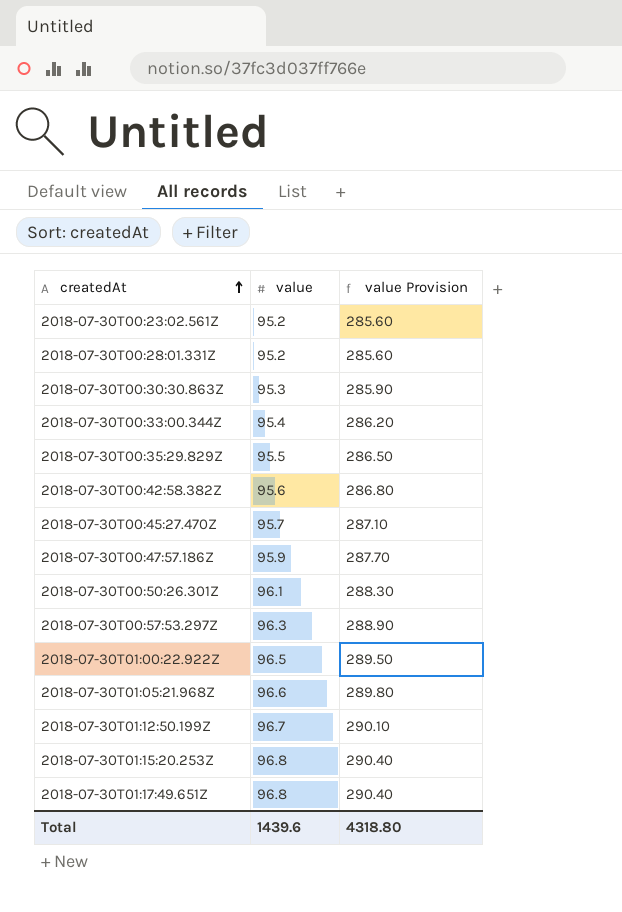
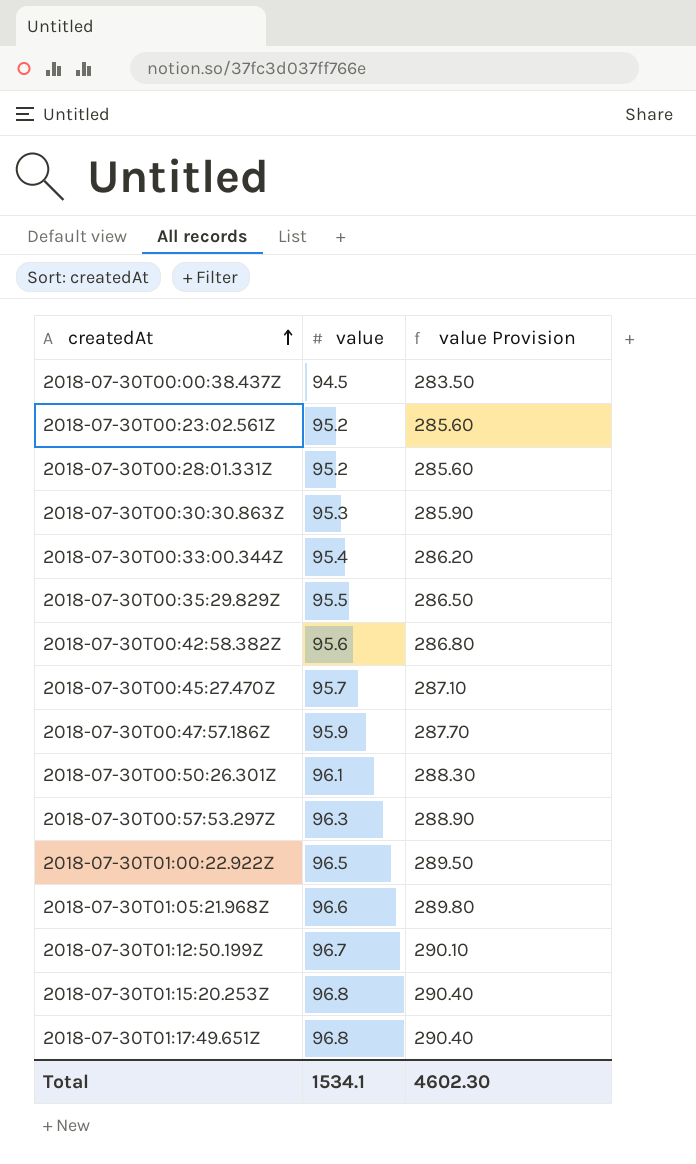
row 2018-07-30T00:00:38.437Z: none -> 94.5 | 283.50
Total | value: 1439.6 -> 1534.1
Total | value Provision: 4318.80 -> 4602.30

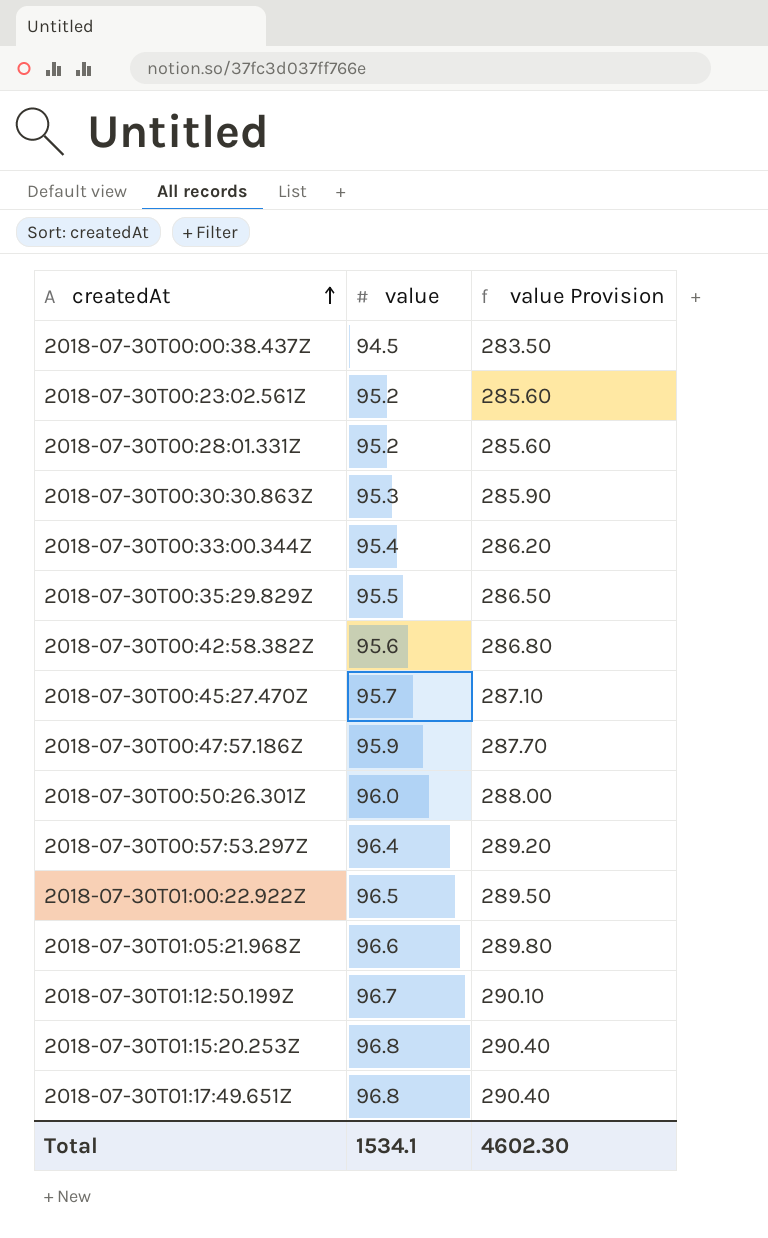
2018-07-30T00:50:26.301Z | value: 96.1 -> 96.0
2018-07-30T00:50:26.301Z | value Provision: 288.30 -> 288.00
2018-07-30T00:57:53.297Z | value: 96.3 -> 96.4
2018-07-30T00:57:53.297Z | value Provision: 288.90 -> 289.20

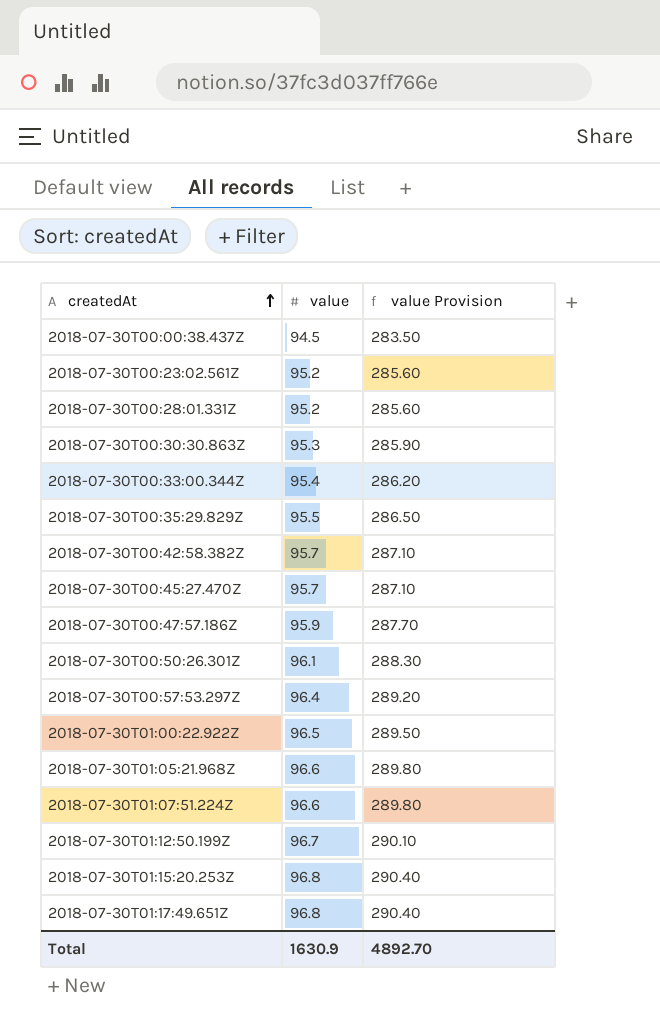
2018-07-30T00:42:58.382Z | value: 95.6 -> 95.7
2018-07-30T00:42:58.382Z | value Provision: 286.80 -> 287.10
2018-07-30T00:50:26.301Z | value: 96.0 -> 96.1
2018-07-30T00:50:26.301Z | value Provision: 288.00 -> 288.30
row 2018-07-30T01:07:51.224Z: none -> 96.6 | 289.80
Total | value: 1534.1 -> 1630.9
Total | value Provision: 4602.30 -> 4892.70

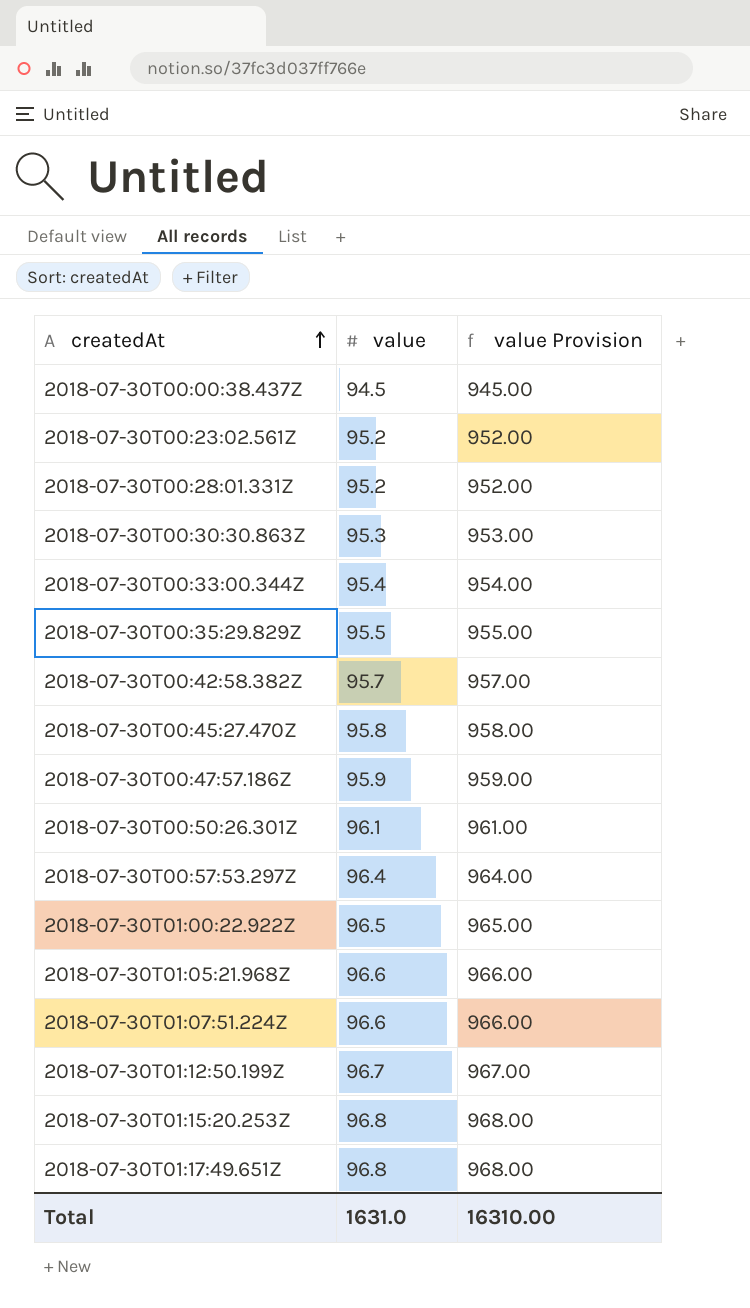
column value Provision | formula: [value] * 3 -> [value] * 10
2018-07-30T00:45:27.470Z | value: 95.7 -> 95.8
Total | value: 1630.9 -> 1631.0
Total | value Provision: 4892.70 -> 16310.00

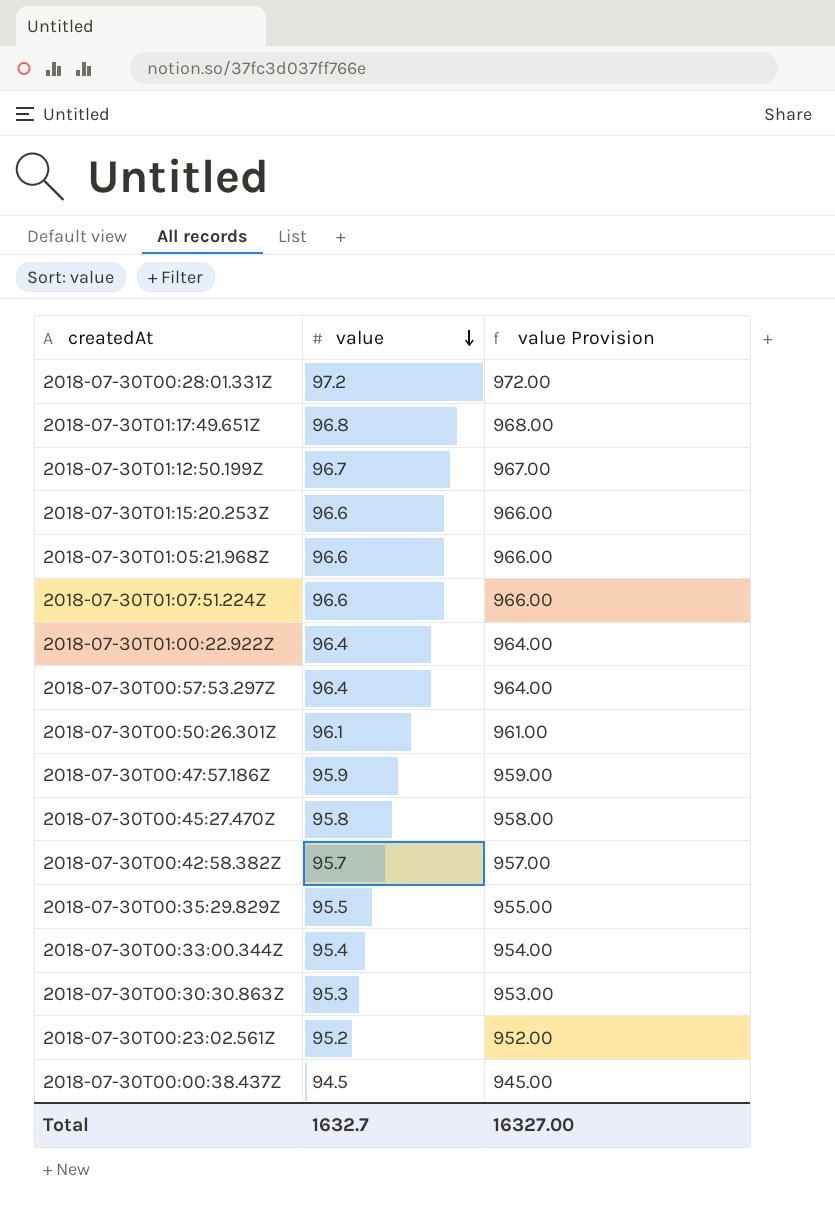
row order: createdAt ascending -> value descending
2018-07-30T00:28:01.331Z | value: 95.2 -> 97.2
2018-07-30T00:28:01.331Z | value Provision: 952.00 -> 972.00
2018-07-30T01:15:20.253Z | value: 96.8 -> 96.6
2018-07-30T01:15:20.253Z | value Provision: 968.00 -> 966.00
2018-07-30T01:00:22.922Z | value: 96.5 -> 96.4
2018-07-30T01:00:22.922Z | value Provision: 965.00 -> 964.00
Total | value: 1631.0 -> 1632.7
Total | value Provision: 16310.00 -> 16327.00

